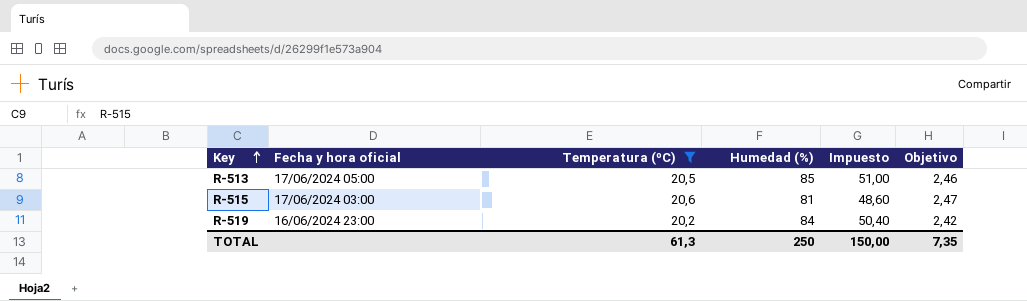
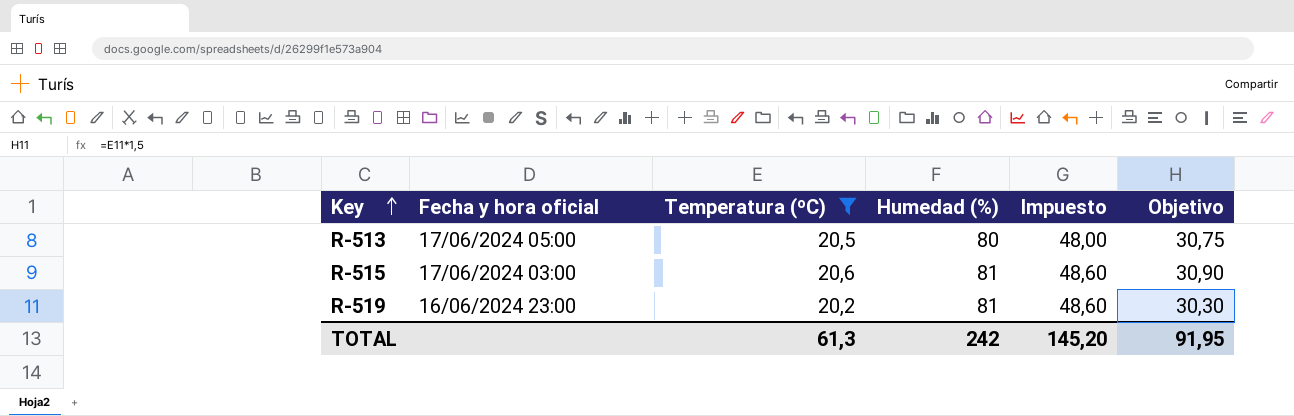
column Objetivo | formula: [Temperatura (ºC)] * 0,12 -> [Temperatura (ºC)] * 1,5
R-513 | Humedad (%): 85 -> 80
R-513 | Impuesto: 51,00 -> 48,00
R-519 | Humedad (%): 84 -> 81
R-519 | Impuesto: 50,40 -> 48,60
TOTAL | Humedad (%): 250 -> 242
TOTAL | Impuesto: 150,00 -> 145,20
TOTAL | Objetivo: 7,35 -> 91,95

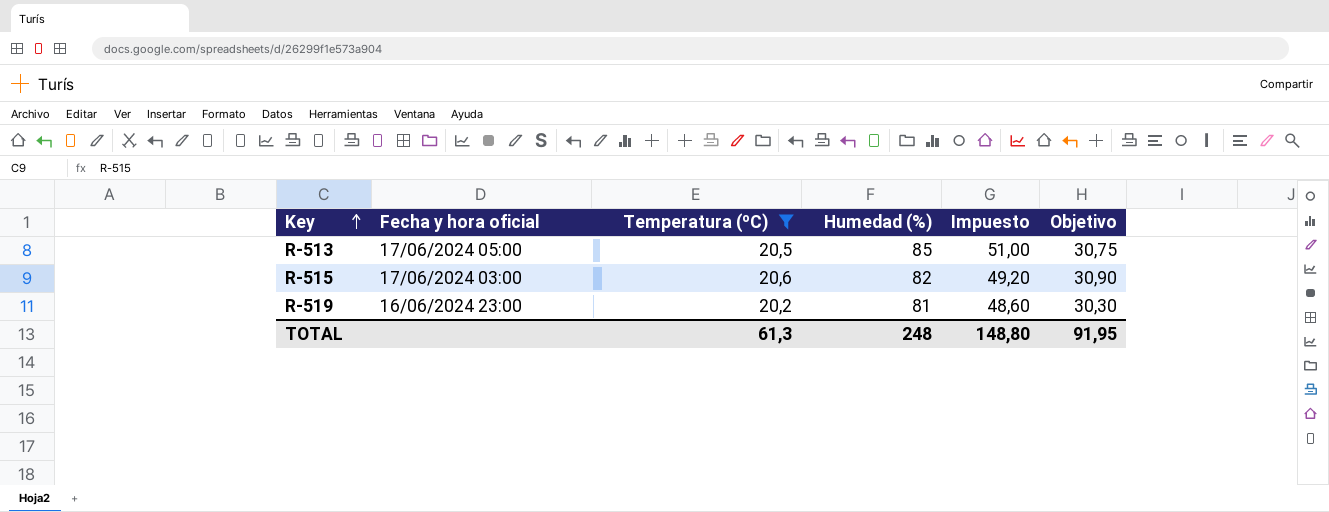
R-513 | Humedad (%): 80 -> 85
R-513 | Impuesto: 48,00 -> 51,00
R-515 | Humedad (%): 81 -> 82
R-515 | Impuesto: 48,60 -> 49,20
TOTAL | Humedad (%): 242 -> 248
TOTAL | Impuesto: 145,20 -> 148,80

